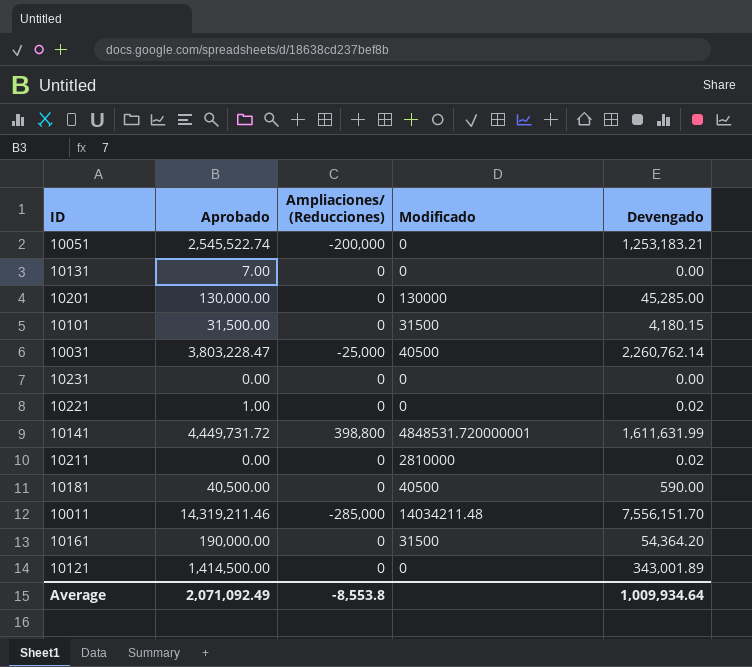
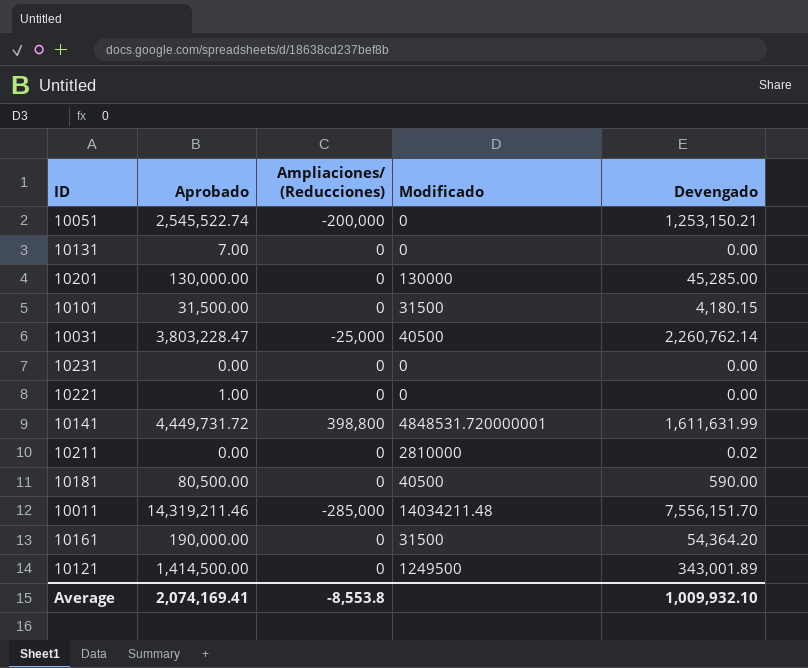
10051 | Devengado: 1,253,183.21 -> 1,253,150.21
10221 | Devengado: 0.02 -> 0.00
10181 | Aprobado: 40,500.00 -> 80,500.00
10121 | Modificado: 0 -> 1249500
Average | Aprobado: 2,071,092.49 -> 2,074,169.41
Average | Devengado: 1,009,934.64 -> 1,009,932.10

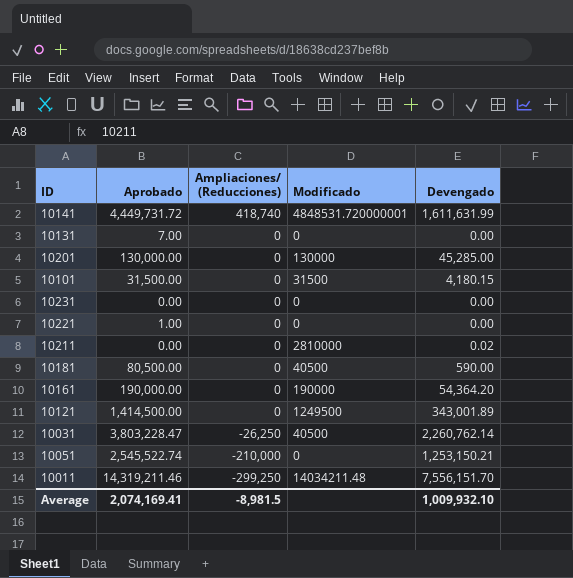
row order: none -> Ampliaciones/ (Reducciones) descending
10141 | Ampliaciones/ (Reducciones): 398,800 -> 418,740
10161 | Modificado: 31500 -> 190000
10031 | Ampliaciones/ (Reducciones): -25,000 -> -26,250
10051 | Ampliaciones/ (Reducciones): -200,000 -> -210,000
10011 | Ampliaciones/ (Reducciones): -285,000 -> -299,250
Average | Ampliaciones/ (Reducciones): -8,553.8 -> -8,981.5

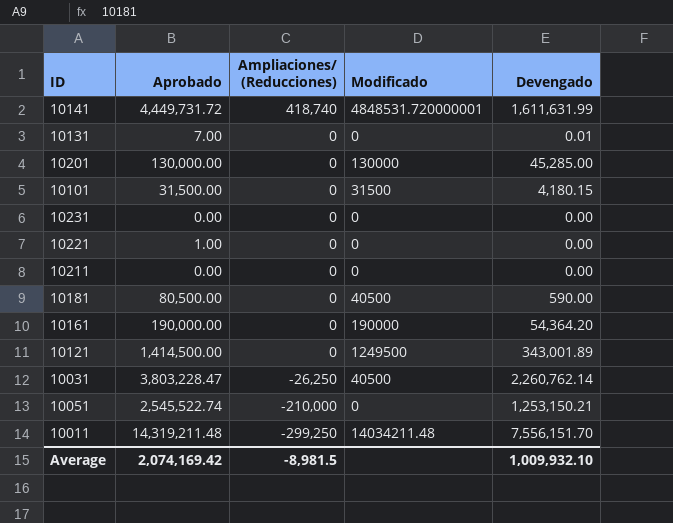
10131 | Devengado: 0.00 -> 0.01
10211 | Modificado: 2810000 -> 0
10211 | Devengado: 0.02 -> 0.00
10011 | Aprobado: 14,319,211.46 -> 14,319,211.48
Average | Aprobado: 2,074,169.41 -> 2,074,169.42

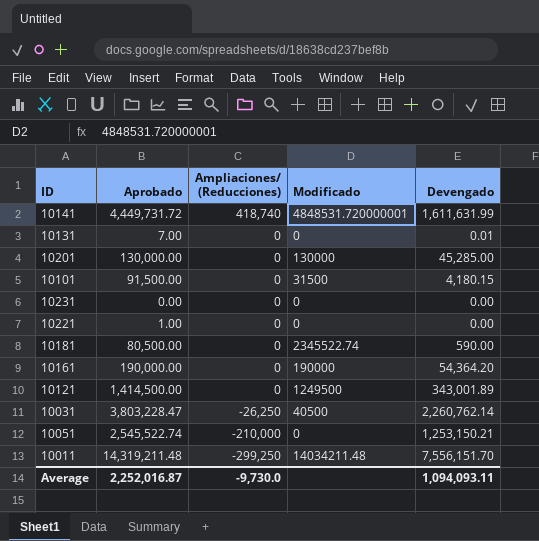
row 10211: 0.00 | 0 | 0 | 0.00 -> none
10101 | Aprobado: 31,500.00 -> 91,500.00
10181 | Modificado: 40500 -> 2345522.74
Average | Aprobado: 2,074,169.42 -> 2,252,016.87
Average | Ampliaciones/ (Reducciones): -8,981.5 -> -9,730.0
Average | Devengado: 1,009,932.10 -> 1,094,093.11

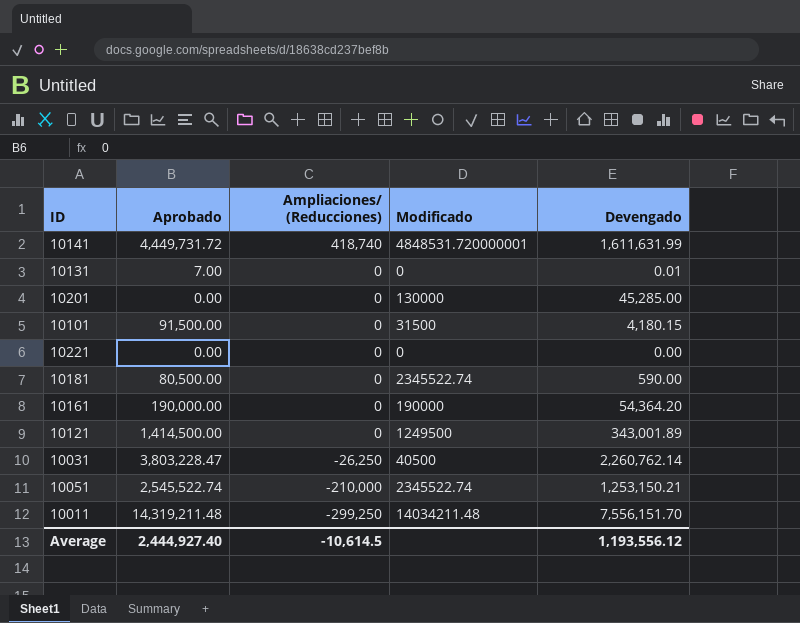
row 10231: 0.00 | 0 | 0 | 0.00 -> none
10201 | Aprobado: 130,000.00 -> 0.00
10221 | Aprobado: 1.00 -> 0.00
10051 | Modificado: 0 -> 2345522.74
Average | Aprobado: 2,252,016.87 -> 2,444,927.40
Average | Ampliaciones/ (Reducciones): -9,730.0 -> -10,614.5
Average | Devengado: 1,094,093.11 -> 1,193,556.12

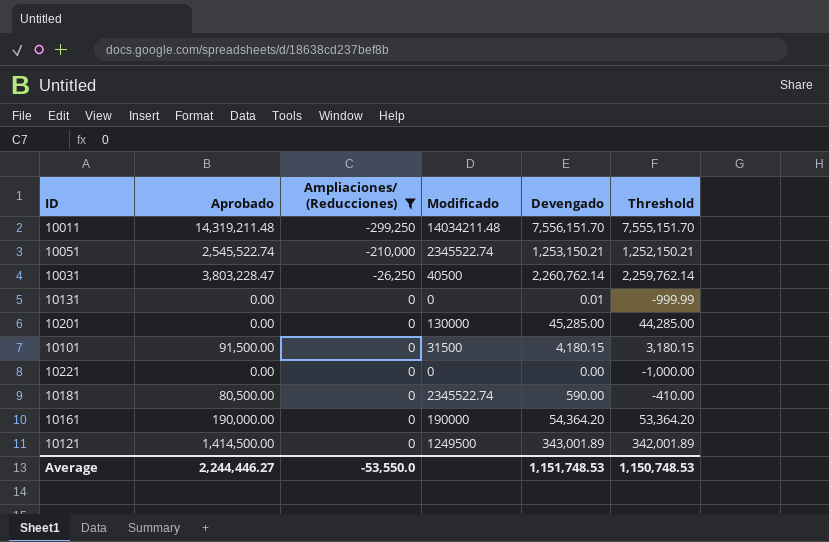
filter: none -> Ampliaciones/ (Reducciones) != 418,740
row order: Ampliaciones/ (Reducciones) descending -> Ampliaciones/ (Reducciones) ascending
column Threshold | formula: none -> [Devengado] - 1000
10131 | Aprobado: 7.00 -> 0.00
Average | Aprobado: 2,444,927.40 -> 2,244,446.27
Average | Ampliaciones/ (Reducciones): -10,614.5 -> -53,550.0
Average | Devengado: 1,193,556.12 -> 1,151,748.53

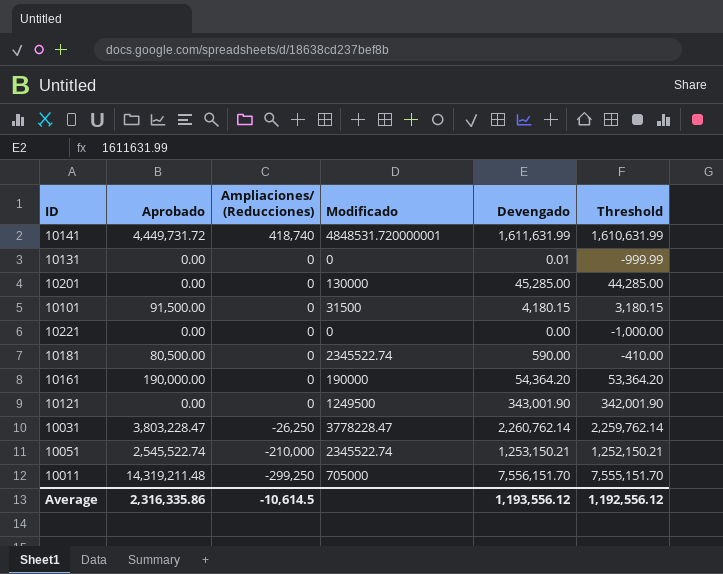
filter: Ampliaciones/ (Reducciones) != 418,740 -> none
row order: Ampliaciones/ (Reducciones) ascending -> Ampliaciones/ (Reducciones) descending
10121 | Aprobado: 1,414,500.00 -> 0.00
10121 | Devengado: 343,001.89 -> 343,001.90
10121 | Threshold: 342,001.89 -> 342,001.90
10031 | Modificado: 40500 -> 3778228.47
10011 | Modificado: 14034211.48 -> 705000
Average | Aprobado: 2,244,446.27 -> 2,316,335.86
Average | Ampliaciones/ (Reducciones): -53,550.0 -> -10,614.5
Average | Devengado: 1,151,748.53 -> 1,193,556.12
Average | Threshold: 1,150,748.53 -> 1,192,556.12

